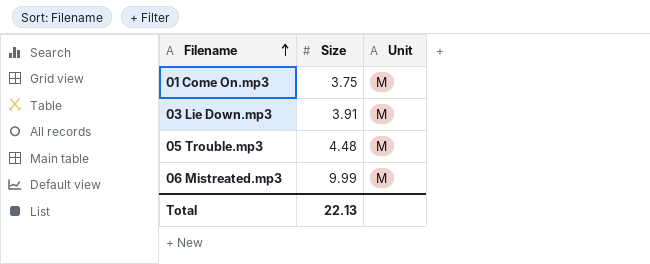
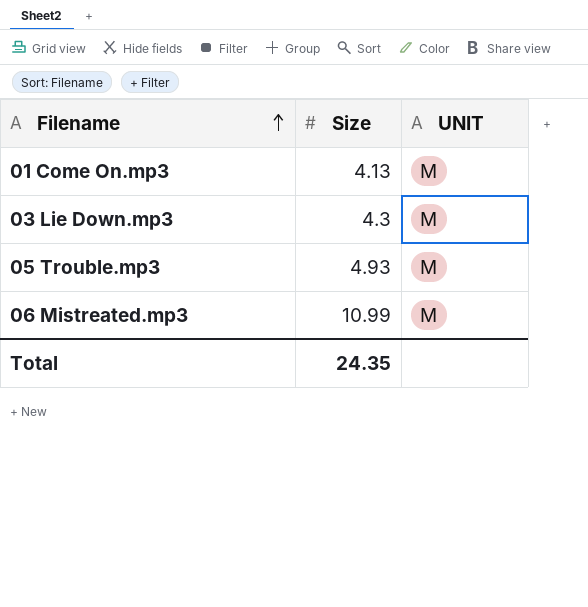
column name: Unit -> UNIT
01 Come On.mp3 | Size: 3.75 -> 4.13
03 Lie Down.mp3 | Size: 3.91 -> 4.3
05 Trouble.mp3 | Size: 4.48 -> 4.93
06 Mistreated.mp3 | Size: 9.99 -> 10.99
Total | Size: 22.13 -> 24.35

